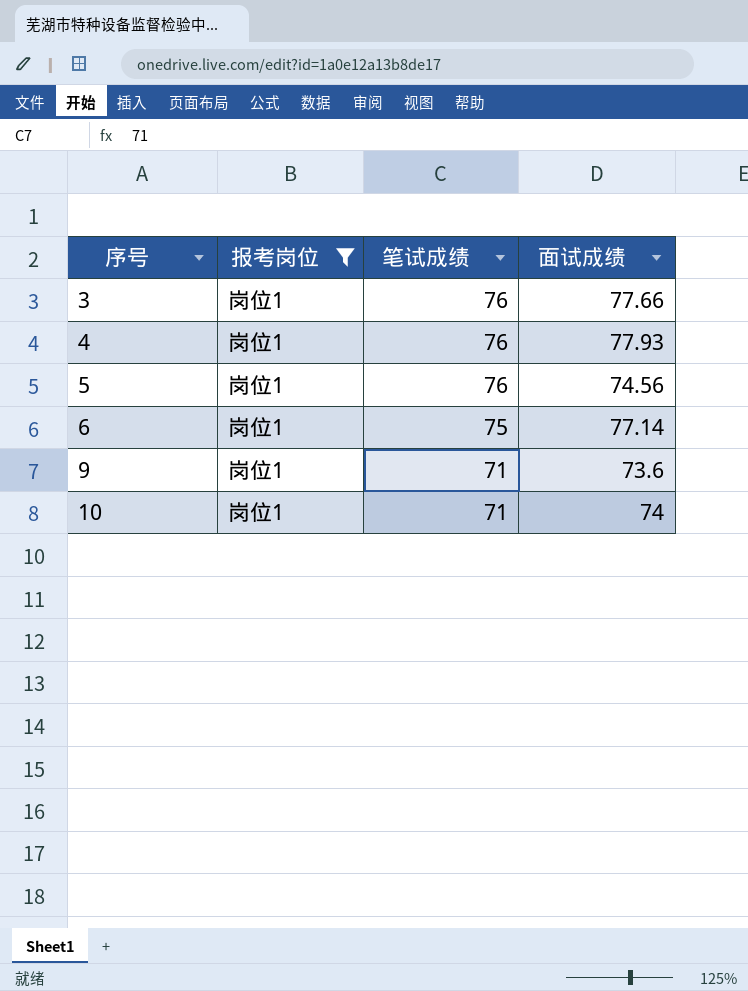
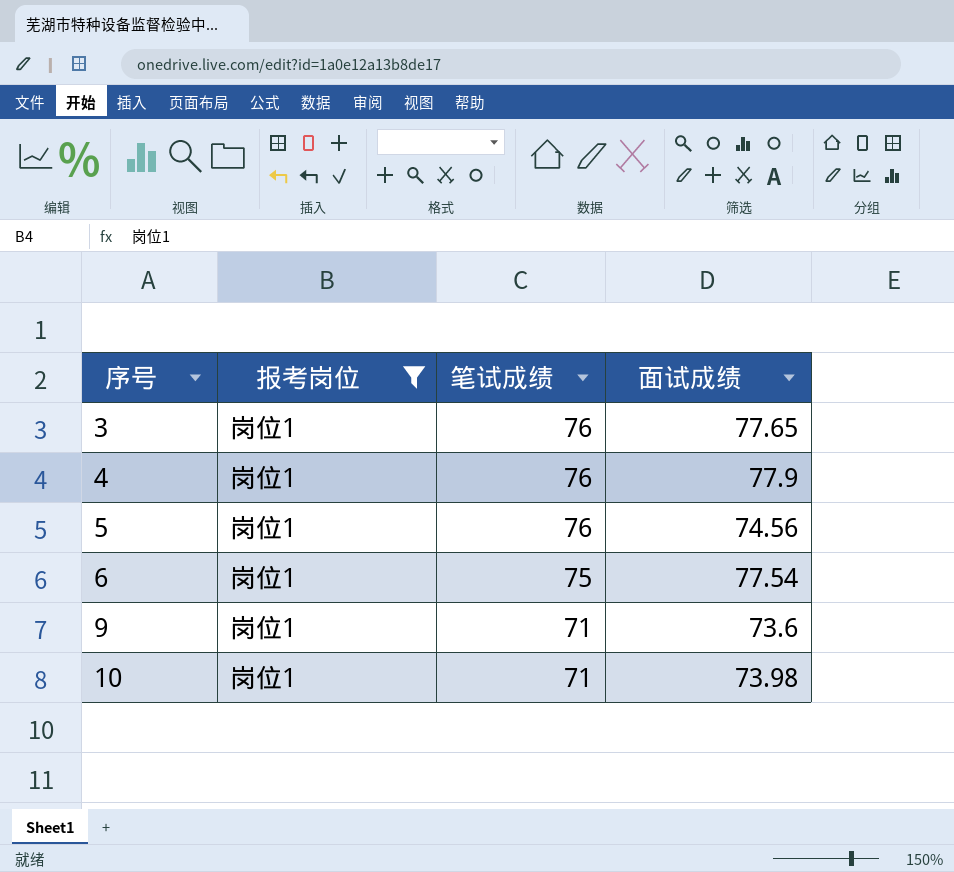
3 | 面试成绩: 77.66 -> 77.65
4 | 面试成绩: 77.93 -> 77.9
6 | 面试成绩: 77.14 -> 77.54
10 | 面试成绩: 74 -> 73.98

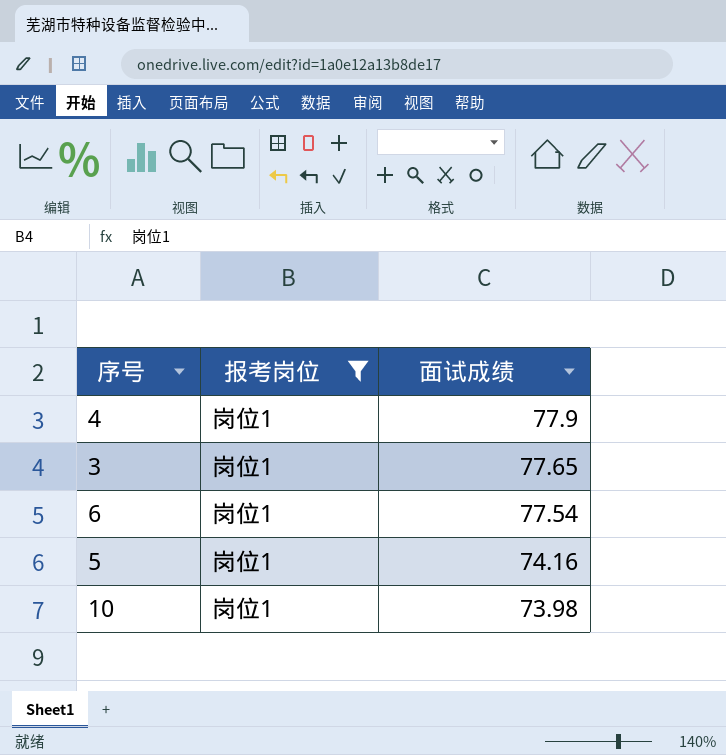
row order: 序号 ascending -> 面试成绩 descending
column 笔试成绩 | position: 3 -> none
row 9: 岗位1 | 71 | 73.6 -> none
5 | 面试成绩: 74.56 -> 74.16

